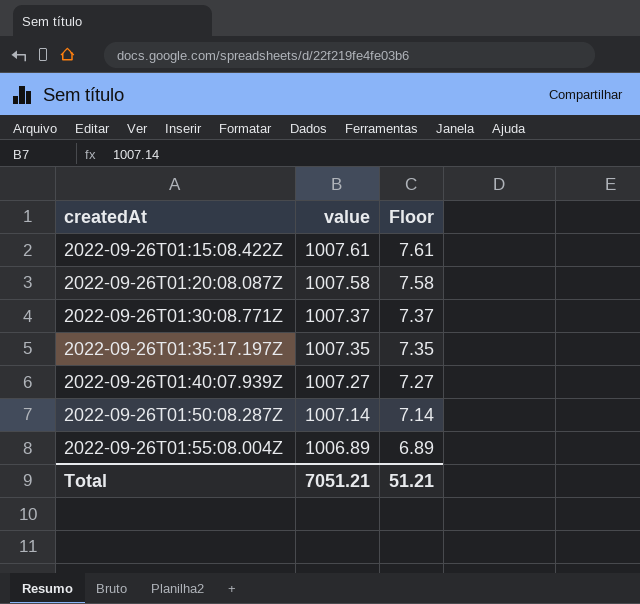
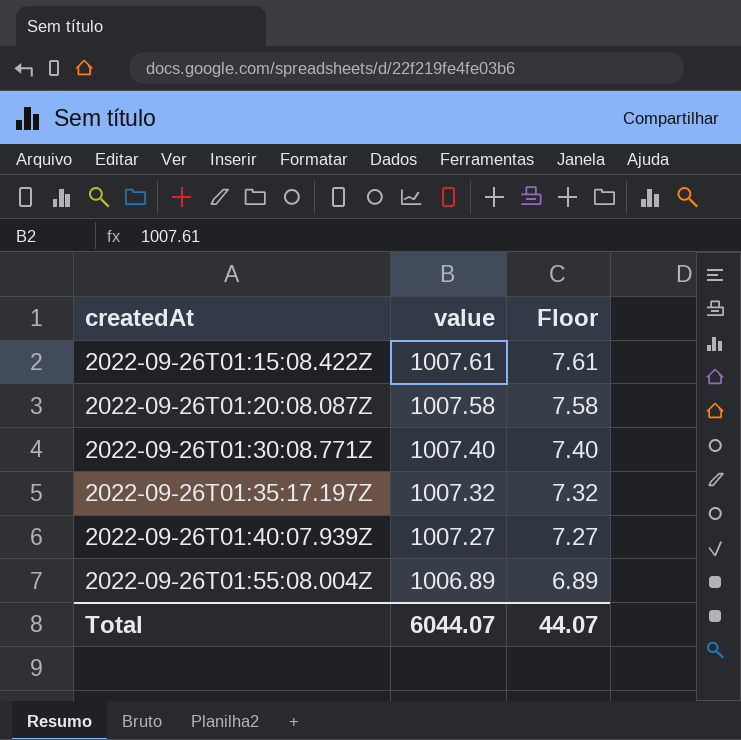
row 2022-09-26T01:50:08.287Z: 1007.14 | 7.14 -> none
2022-09-26T01:30:08.771Z | value: 1007.37 -> 1007.40
2022-09-26T01:30:08.771Z | Floor: 7.37 -> 7.40
2022-09-26T01:35:17.197Z | value: 1007.35 -> 1007.32
2022-09-26T01:35:17.197Z | Floor: 7.35 -> 7.32
Total | value: 7051.21 -> 6044.07
Total | Floor: 51.21 -> 44.07

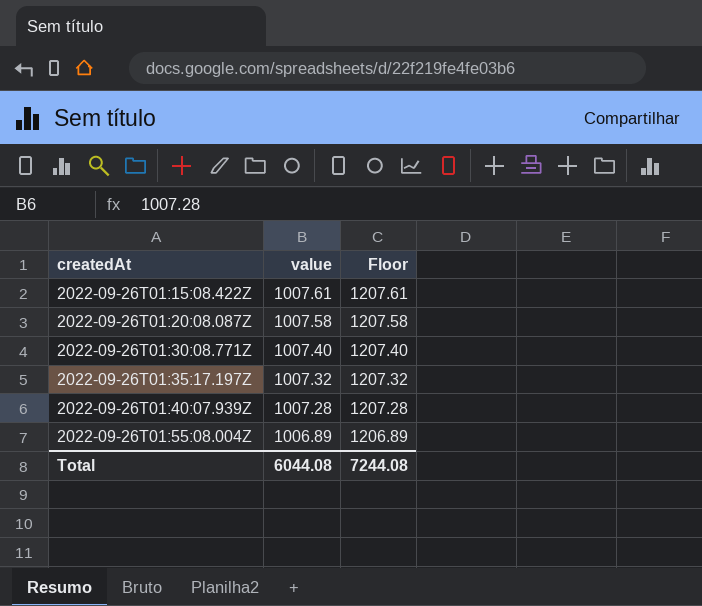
column Floor | formula: [value] - 1000 -> [value] + 200
2022-09-26T01:40:07.939Z | value: 1007.27 -> 1007.28
Total | value: 6044.07 -> 6044.08
Total | Floor: 44.07 -> 7244.08

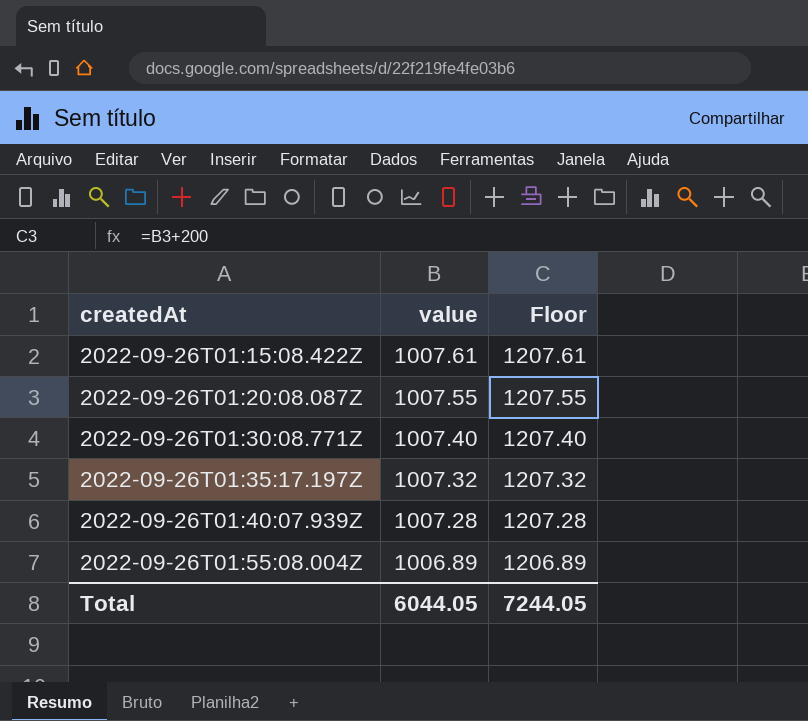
2022-09-26T01:20:08.087Z | value: 1007.58 -> 1007.55
2022-09-26T01:20:08.087Z | Floor: 1207.58 -> 1207.55
Total | value: 6044.08 -> 6044.05
Total | Floor: 7244.08 -> 7244.05

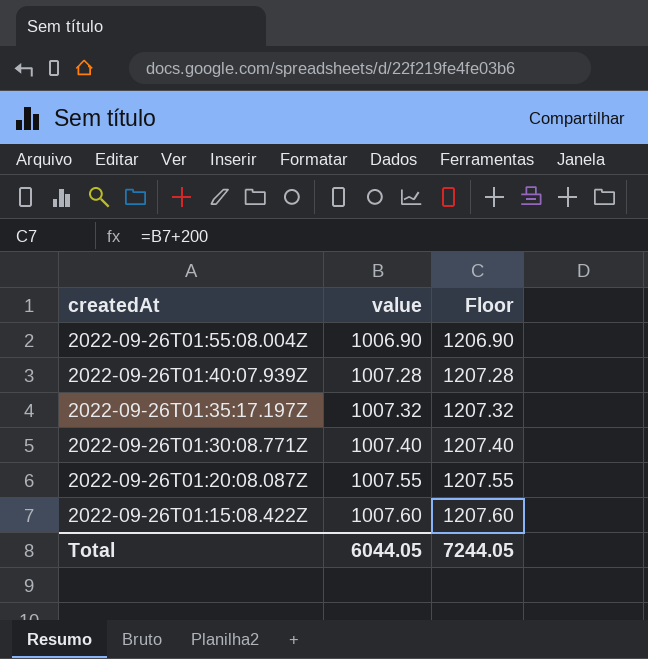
row order: createdAt ascending -> createdAt descending
2022-09-26T01:55:08.004Z | value: 1006.89 -> 1006.90
2022-09-26T01:55:08.004Z | Floor: 1206.89 -> 1206.90
2022-09-26T01:15:08.422Z | value: 1007.61 -> 1007.60
2022-09-26T01:15:08.422Z | Floor: 1207.61 -> 1207.60

